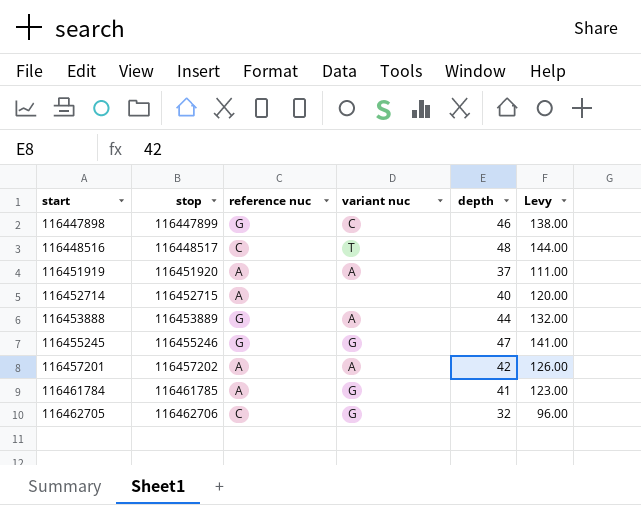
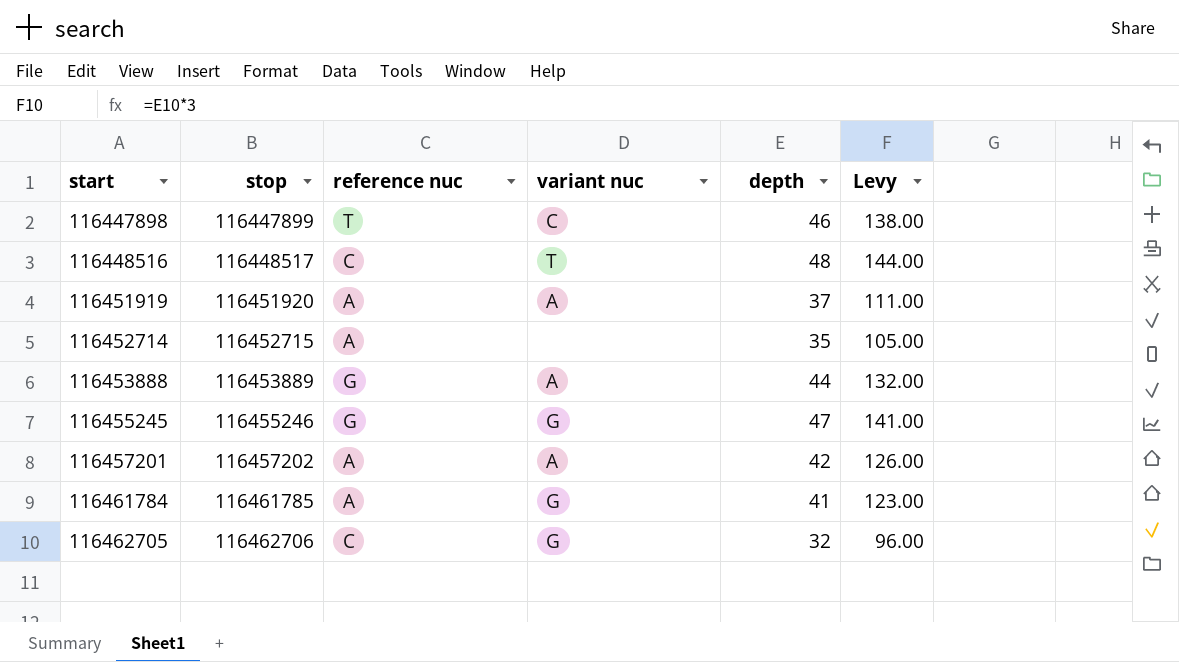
116447898 | reference nuc: G -> T
116452714 | depth: 40 -> 35
116452714 | Levy: 120.00 -> 105.00

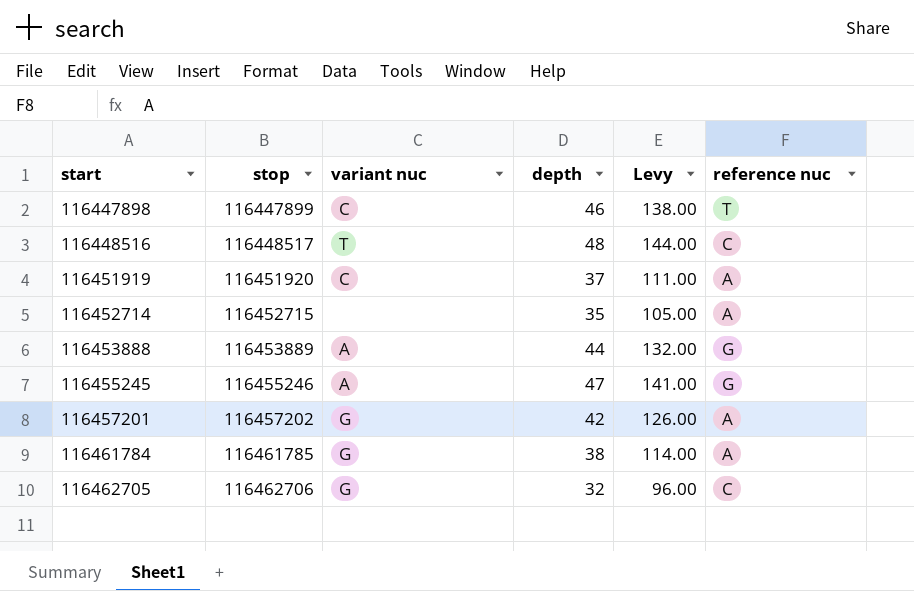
column reference nuc | position: 3 -> 6
116451919 | variant nuc: A -> C
116455245 | variant nuc: G -> A
116457201 | variant nuc: A -> G
116461784 | depth: 41 -> 38
116461784 | Levy: 123.00 -> 114.00

